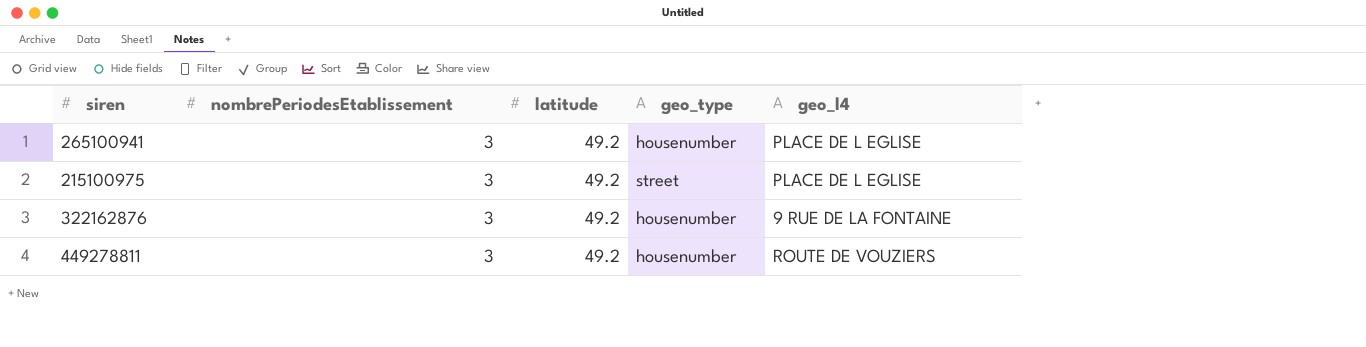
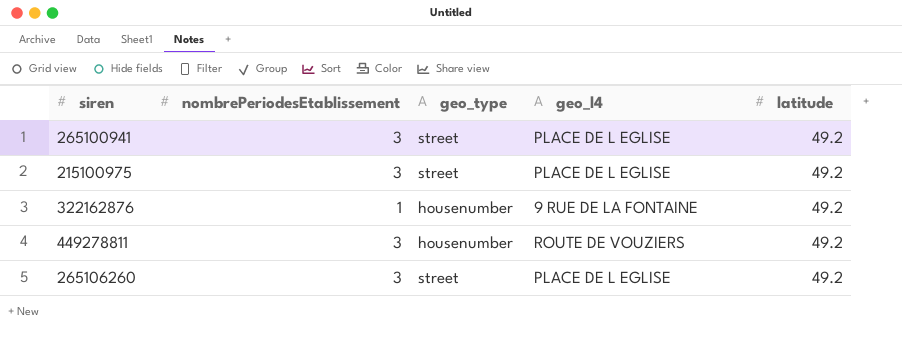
column latitude | position: 3 -> 5
265100941 | geo_type: housenumber -> street
322162876 | nombrePeriodesEtablissement: 3 -> 1
row 265106260: none -> 3 | street | PLACE DE L EGLISE | 49.2

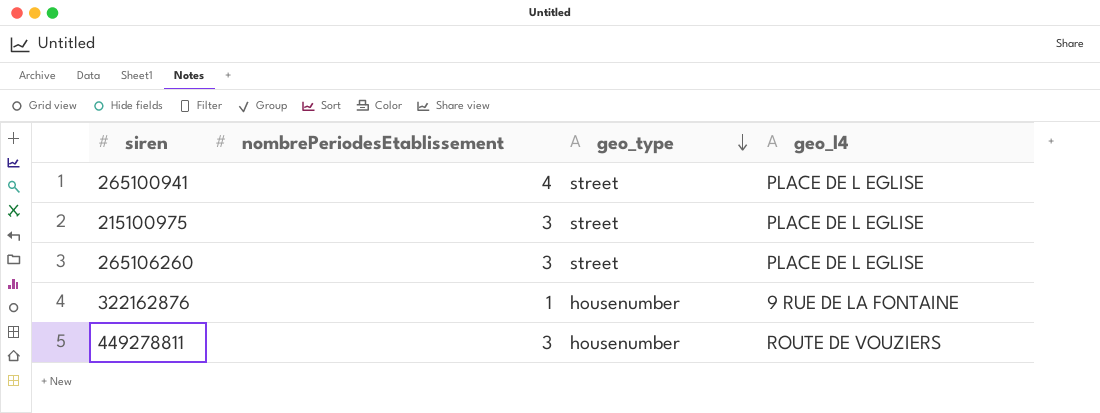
row order: none -> geo_type descending
column latitude | position: 5 -> none
265100941 | nombrePeriodesEtablissement: 3 -> 4

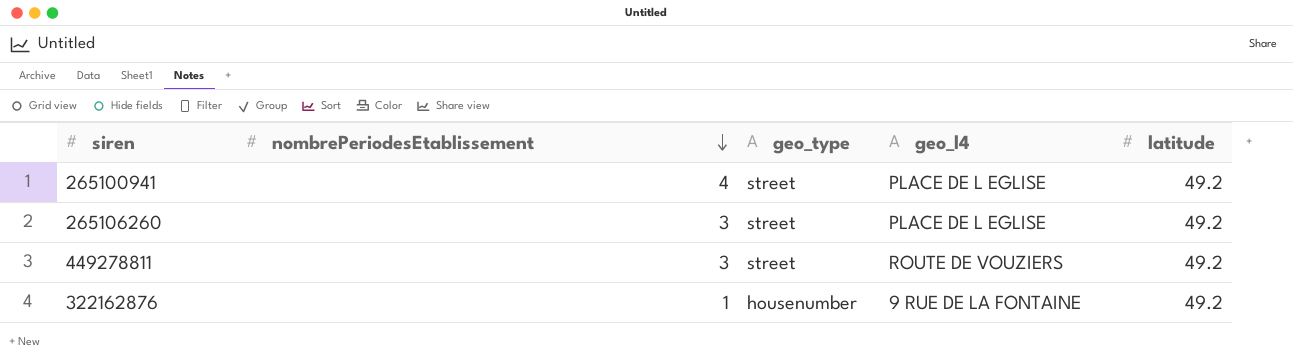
row order: geo_type descending -> nombrePeriodesEtablissement descending
column latitude | position: none -> 5
row 215100975: 3 | street | PLACE DE L EGLISE -> none
449278811 | geo_type: housenumber -> street

